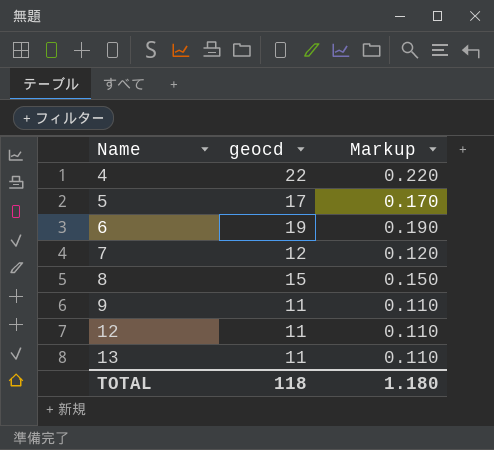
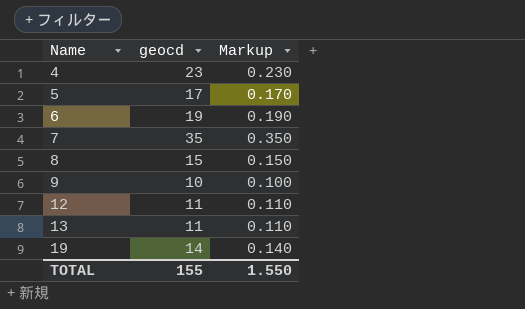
4 | geocd: 22 -> 23
4 | Markup: 0.220 -> 0.230
7 | geocd: 12 -> 35
7 | Markup: 0.120 -> 0.350
9 | geocd: 11 -> 10
9 | Markup: 0.110 -> 0.100
row 19: none -> 14 | 0.140
TOTAL | geocd: 118 -> 155
TOTAL | Markup: 1.180 -> 1.550

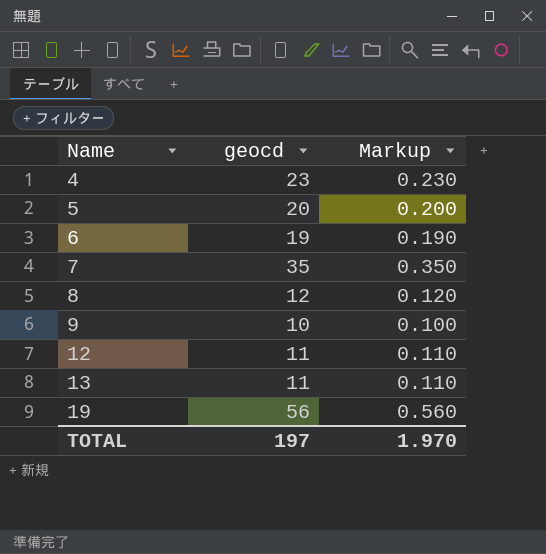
5 | geocd: 17 -> 20
5 | Markup: 0.170 -> 0.200
8 | geocd: 15 -> 12
8 | Markup: 0.150 -> 0.120
19 | geocd: 14 -> 56
19 | Markup: 0.140 -> 0.560
TOTAL | geocd: 155 -> 197
TOTAL | Markup: 1.550 -> 1.970

